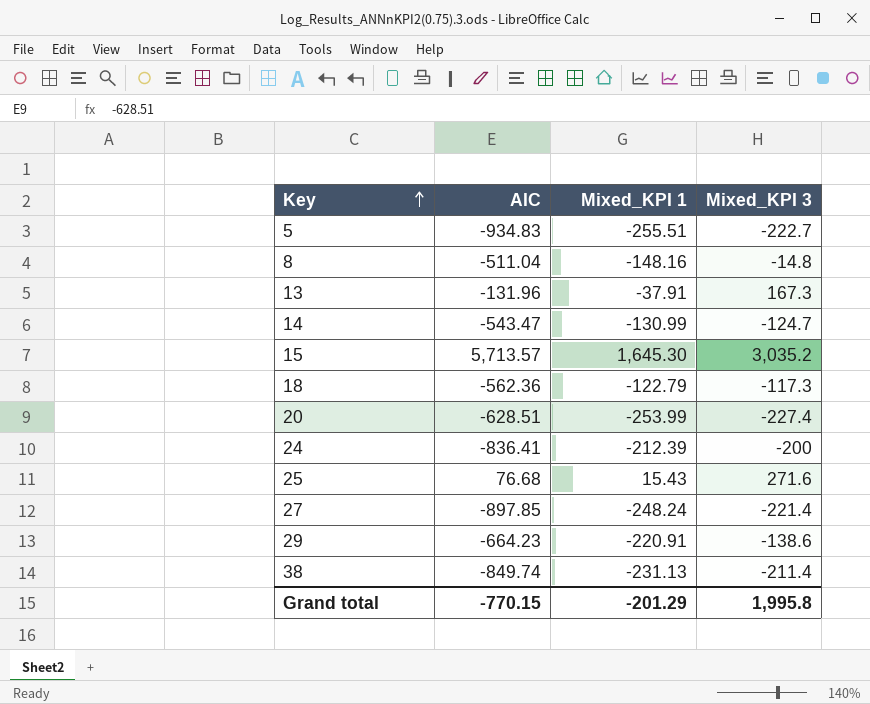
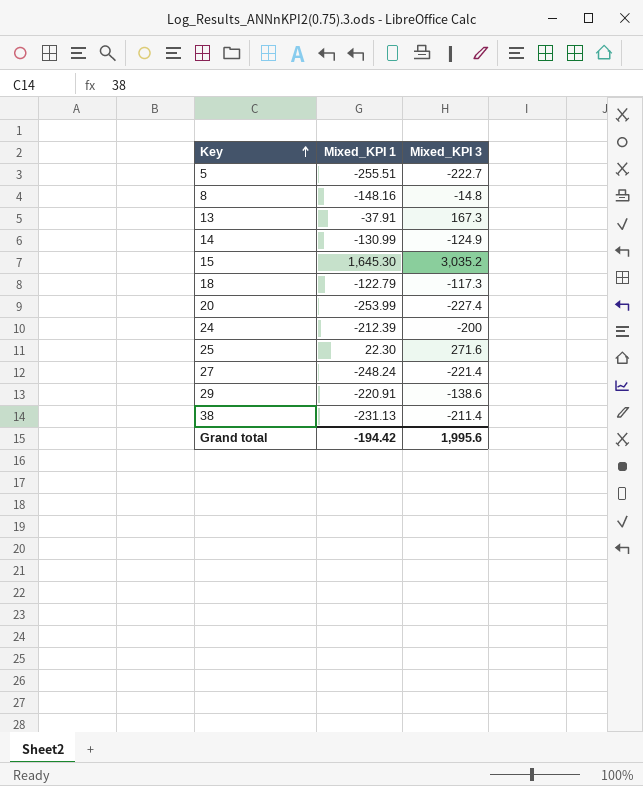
column AIC | position: 2 -> none
14 | Mixed_KPI 3: -124.7 -> -124.9
25 | Mixed_KPI 1: 15.43 -> 22.30
Grand total | Mixed_KPI 1: -201.29 -> -194.42
Grand total | Mixed_KPI 3: 1,995.8 -> 1,995.6

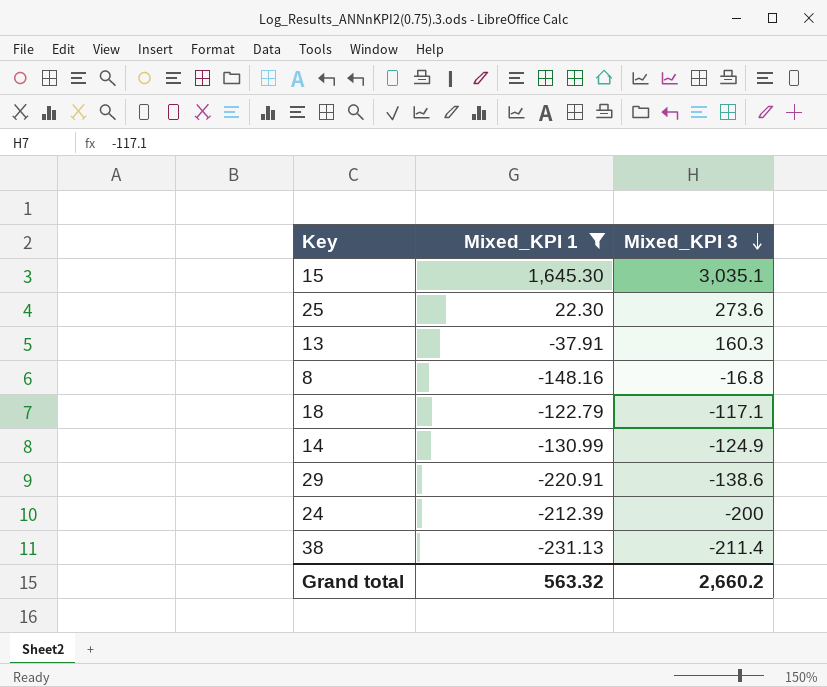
filter: none -> Mixed_KPI 1 >= -231.13
row order: Key ascending -> Mixed_KPI 3 descending
15 | Mixed_KPI 3: 3,035.2 -> 3,035.1
25 | Mixed_KPI 3: 271.6 -> 273.6
13 | Mixed_KPI 3: 167.3 -> 160.3
8 | Mixed_KPI 3: -14.8 -> -16.8
18 | Mixed_KPI 3: -117.3 -> -117.1
Grand total | Mixed_KPI 1: -194.42 -> 563.32
Grand total | Mixed_KPI 3: 1,995.6 -> 2,660.2

